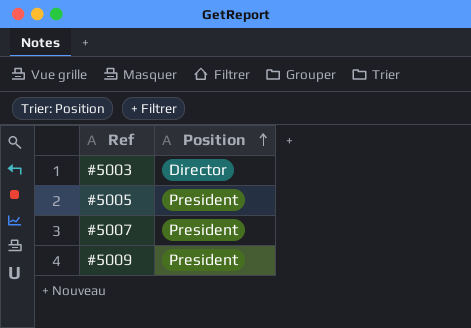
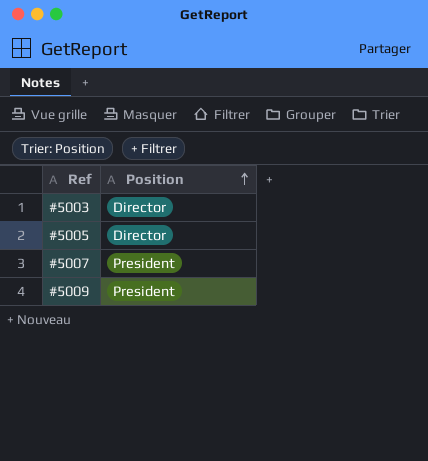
#5005 | Position: President -> Director

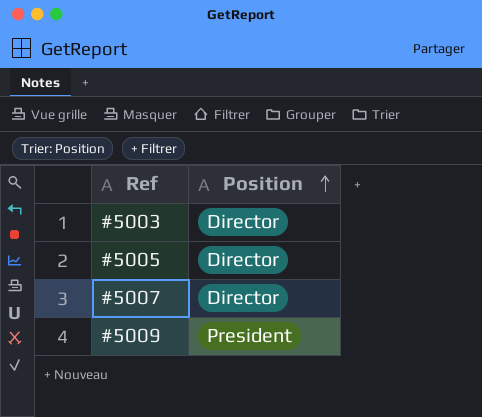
#5007 | Position: President -> Director

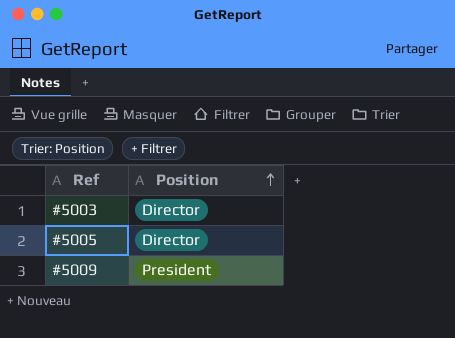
row #5007: Director -> none

